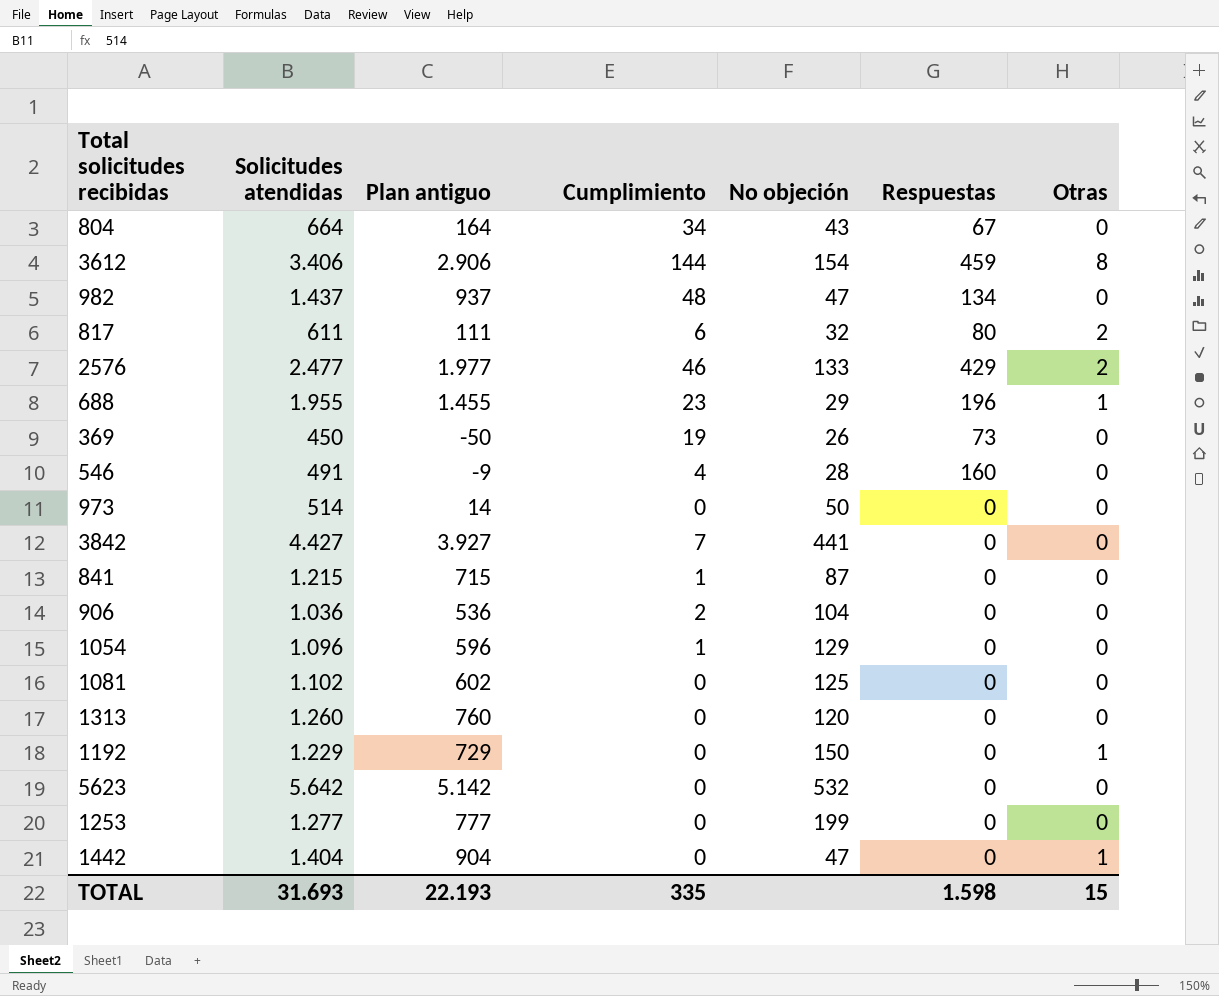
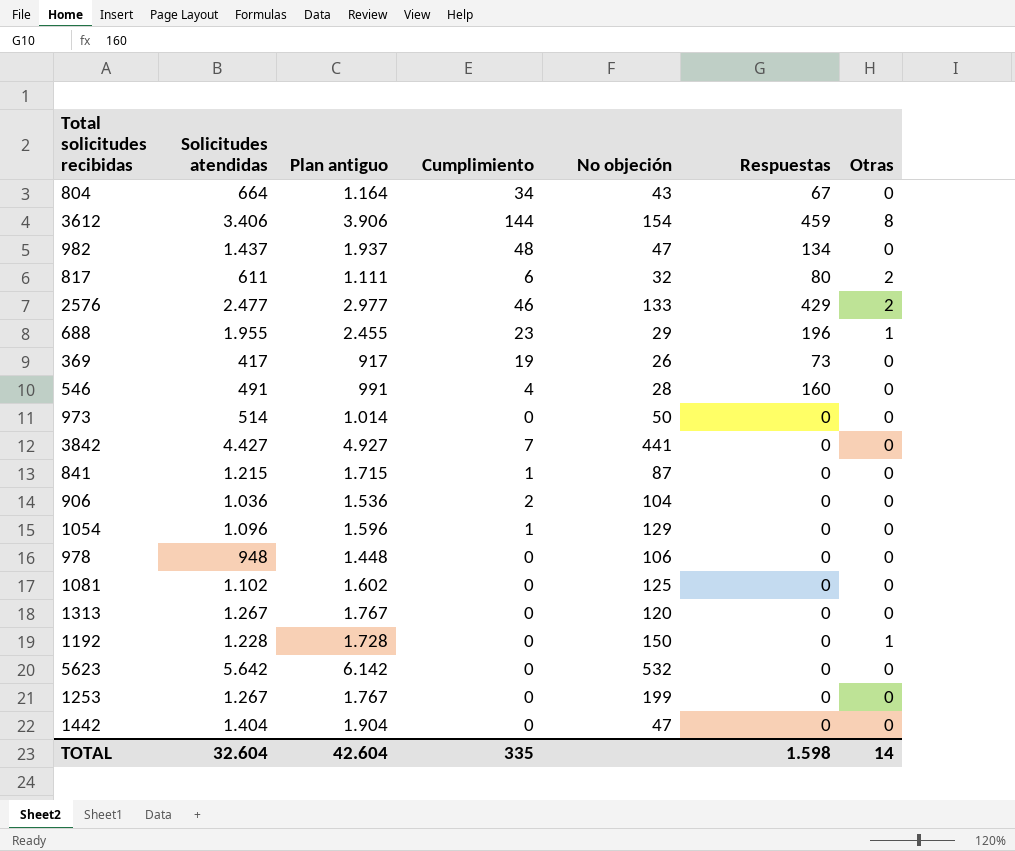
column Plan antiguo | formula: [Solicitudes atendidas] - 500 -> [Solicitudes atendidas] + 500
369 | Solicitudes atendidas: 450 -> 417
row 978: none -> 948 | 1.448 | 0 | 106 | 0 | 0
1313 | Solicitudes atendidas: 1.260 -> 1.267
1192 | Solicitudes atendidas: 1.229 -> 1.228
1253 | Solicitudes atendidas: 1.277 -> 1.267
1442 | Otras: 1 -> 0
TOTAL | Solicitudes atendidas: 31.693 -> 32.604
TOTAL | Plan antiguo: 22.193 -> 42.604
TOTAL | Otras: 15 -> 14

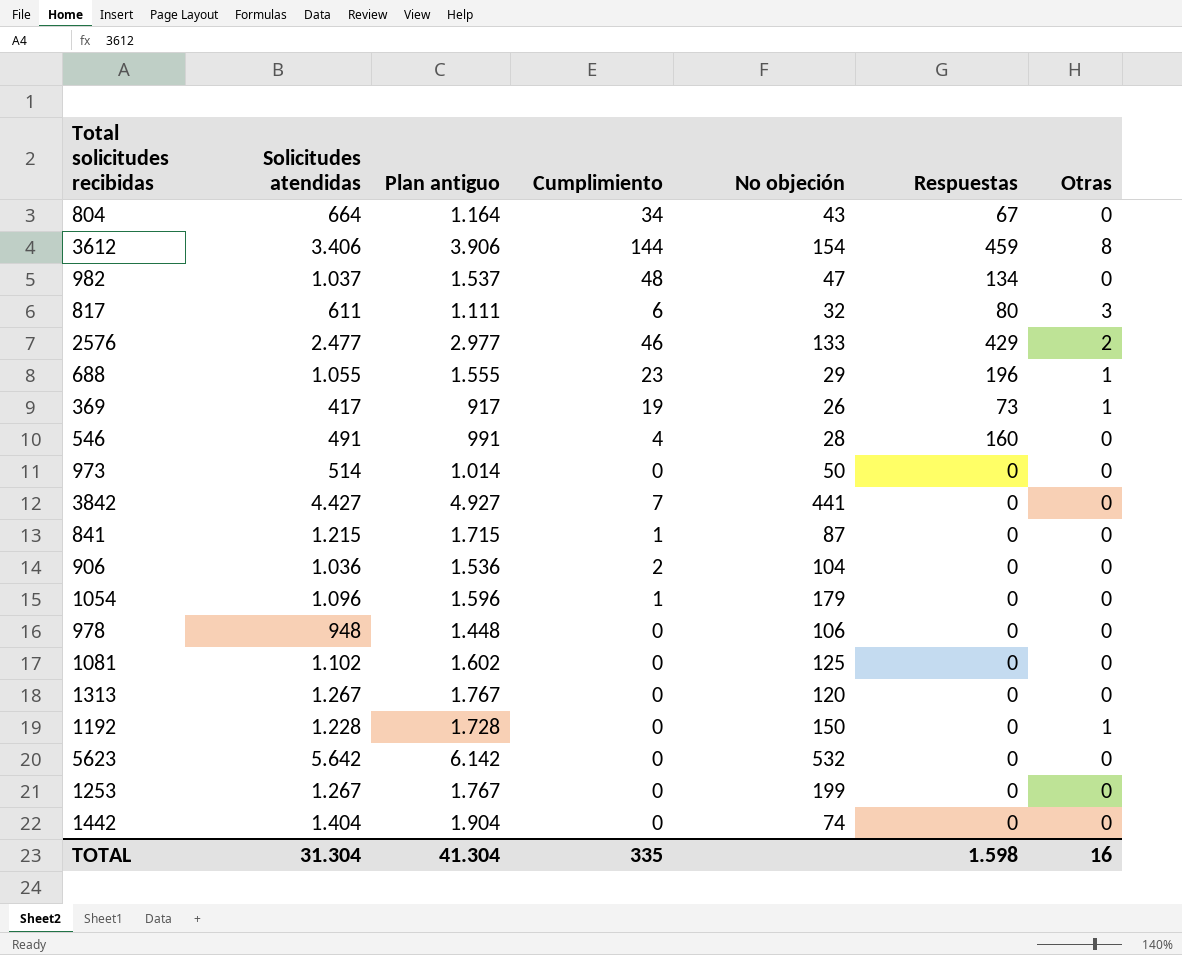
982 | Solicitudes atendidas: 1.437 -> 1.037
982 | Plan antiguo: 1.937 -> 1.537
817 | Otras: 2 -> 3
688 | Solicitudes atendidas: 1.955 -> 1.055
688 | Plan antiguo: 2.455 -> 1.555
369 | Otras: 0 -> 1
1054 | No objeción: 129 -> 179
1442 | No objeción: 47 -> 74
TOTAL | Solicitudes atendidas: 32.604 -> 31.304
TOTAL | Plan antiguo: 42.604 -> 41.304
TOTAL | Otras: 14 -> 16

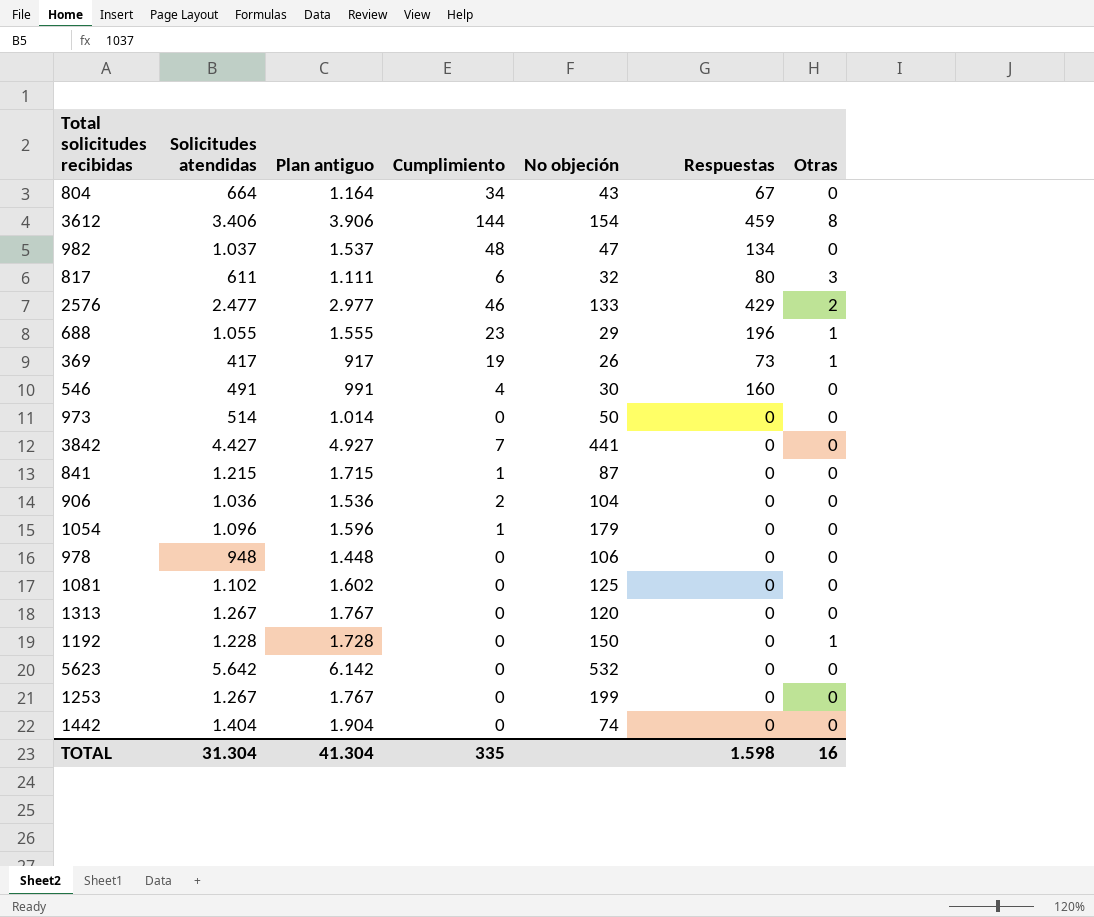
546 | No objeción: 28 -> 30

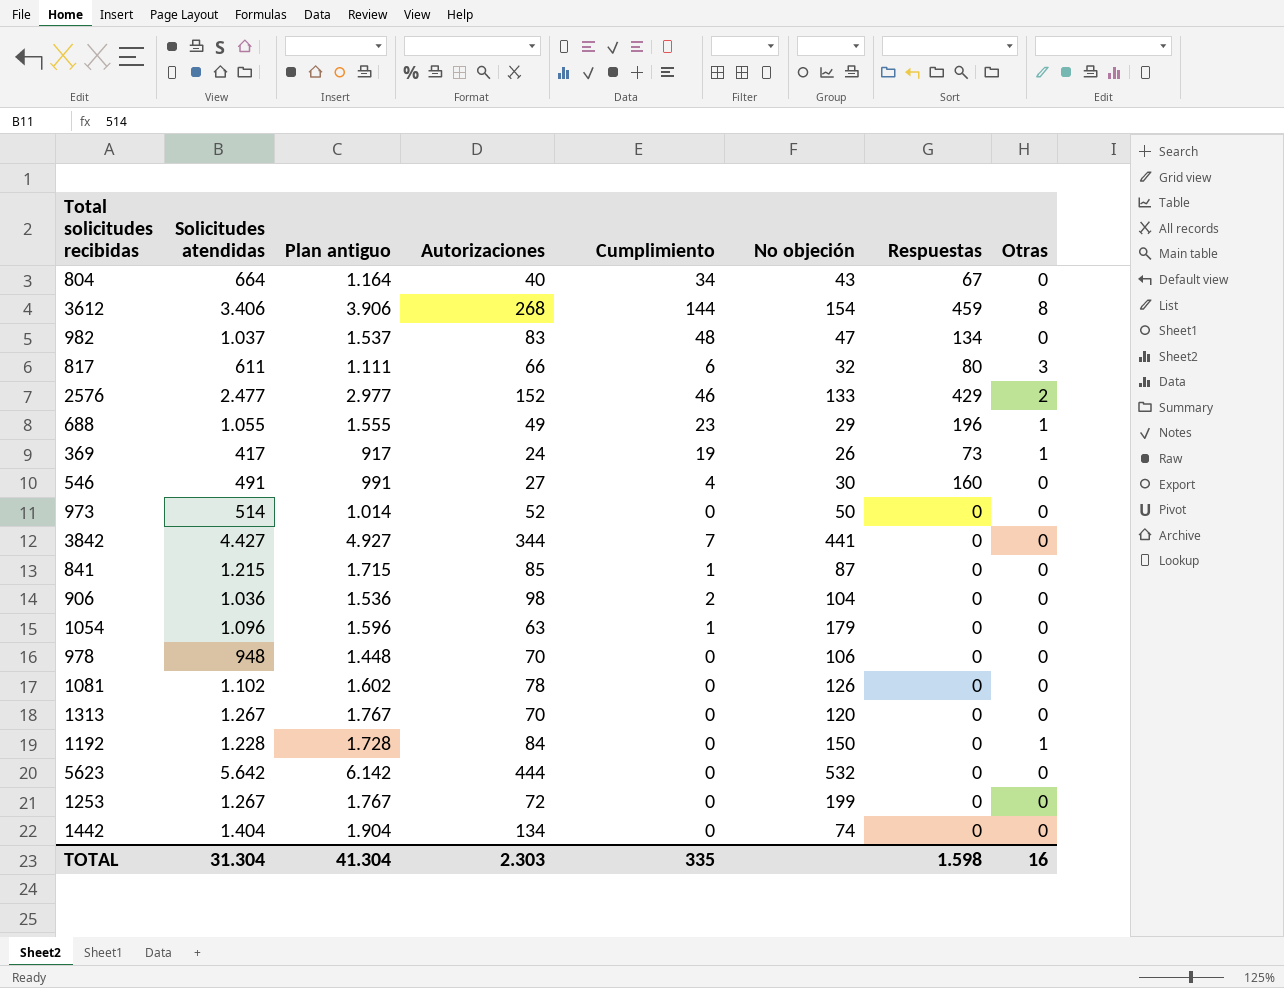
column Autorizaciones | position: none -> 4
1081 | No objeción: 125 -> 126

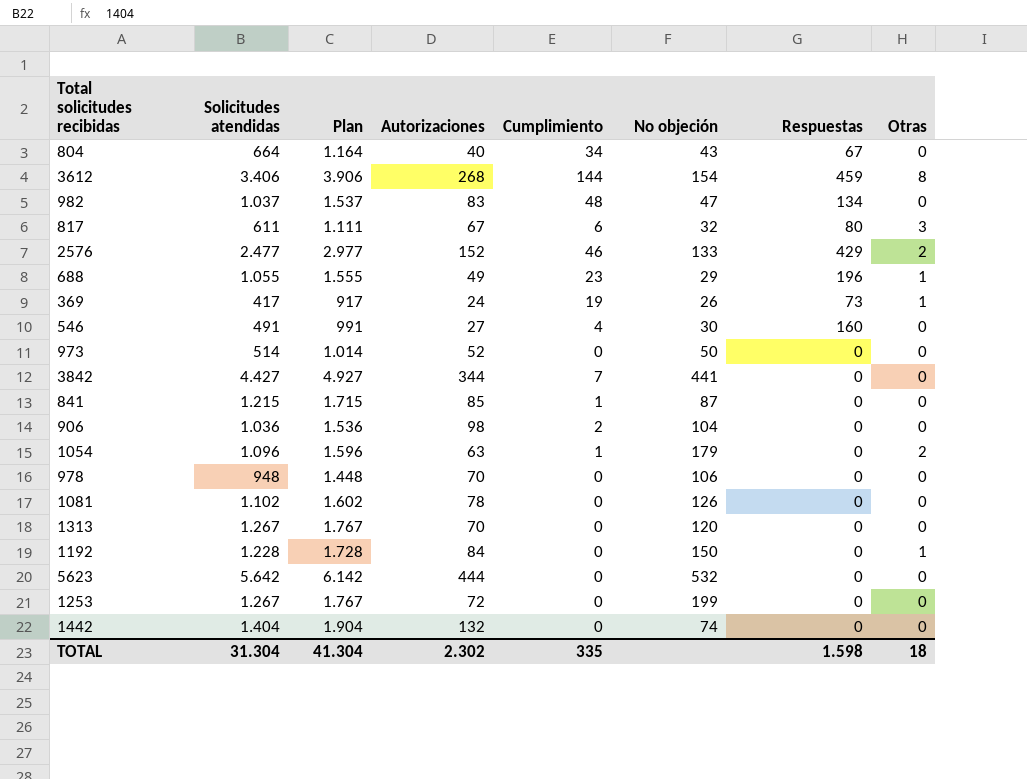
column name: Plan antiguo -> Plan
817 | Autorizaciones: 66 -> 67
1054 | Otras: 0 -> 2
1442 | Autorizaciones: 134 -> 132
TOTAL | Autorizaciones: 2.303 -> 2.302
TOTAL | Otras: 16 -> 18

